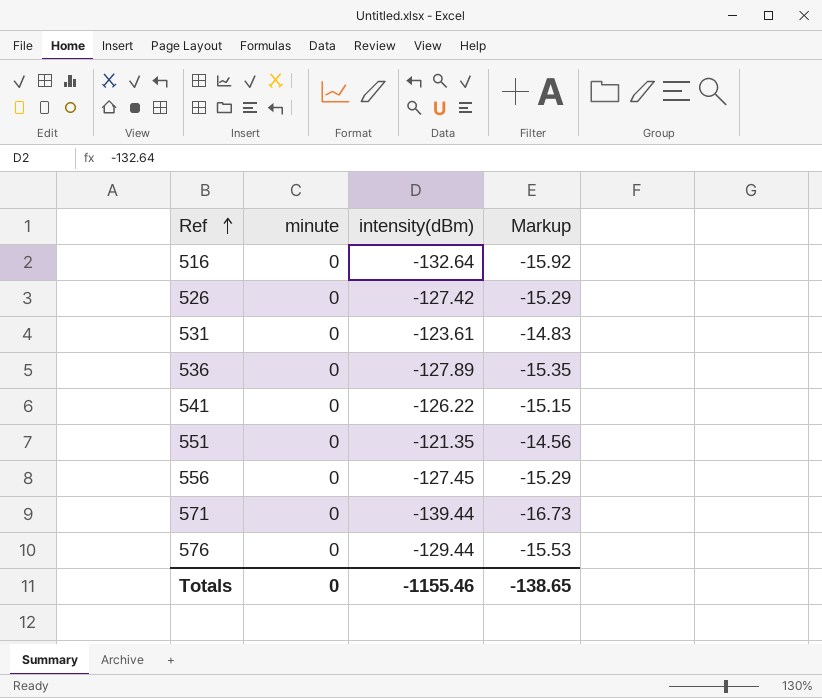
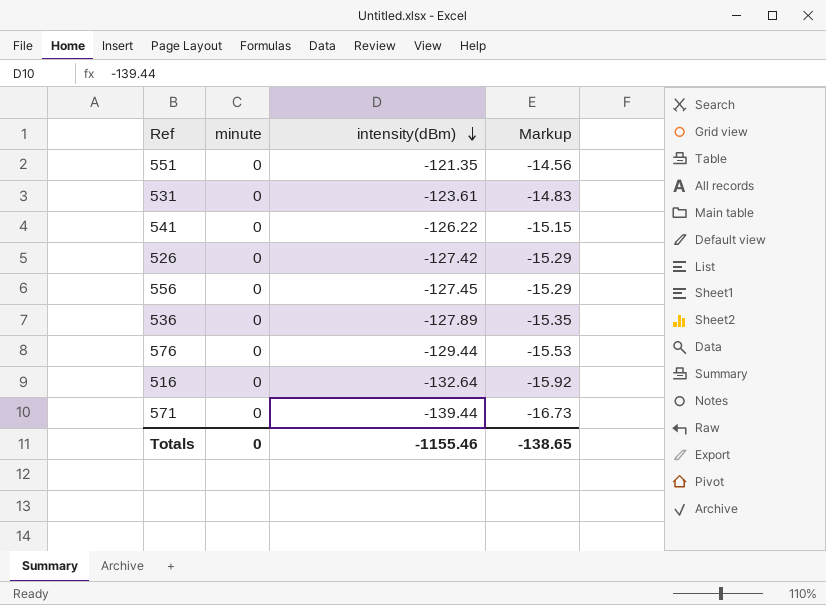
row order: Ref ascending -> intensity(dBm) descending

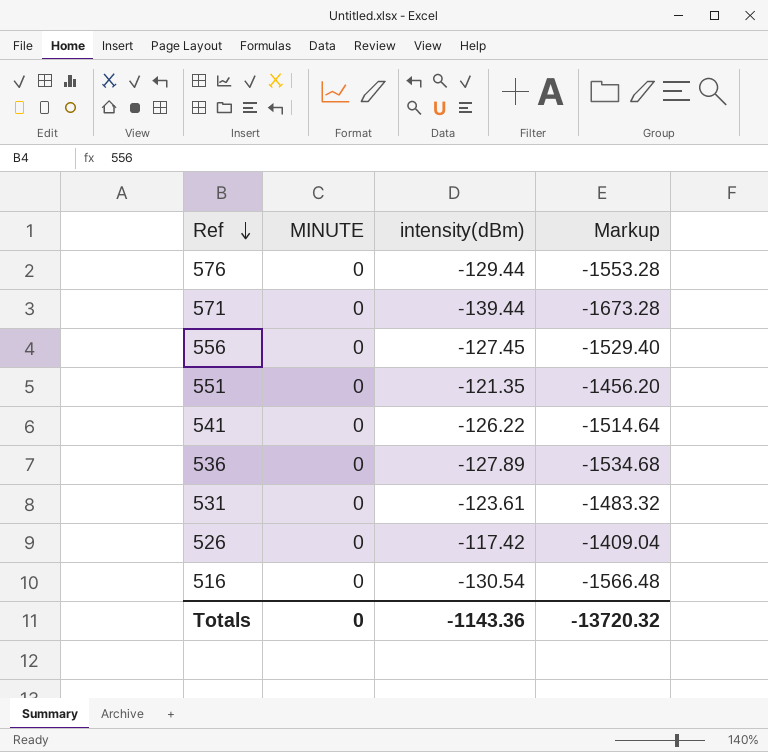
row order: intensity(dBm) descending -> Ref descending
column name: minute -> MINUTE
column Markup | formula: [intensity(dBm)] * 0.12 -> [intensity(dBm)] * 12
526 | intensity(dBm): -127.42 -> -117.42
516 | intensity(dBm): -132.64 -> -130.54
Totals | intensity(dBm): -1155.46 -> -1143.36
Totals | Markup: -138.65 -> -13720.32

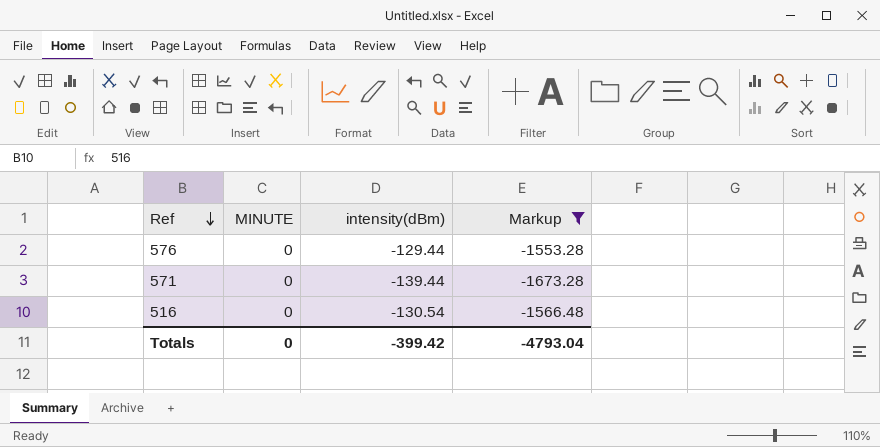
filter: none -> Markup <= -1553.28
Totals | intensity(dBm): -1143.36 -> -399.42
Totals | Markup: -13720.32 -> -4793.04

